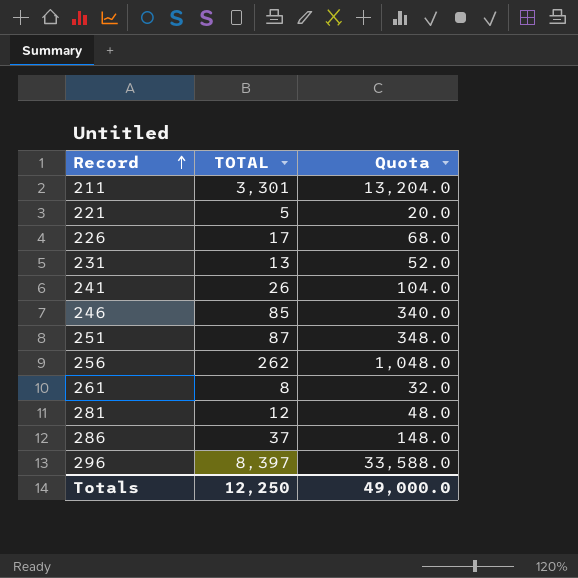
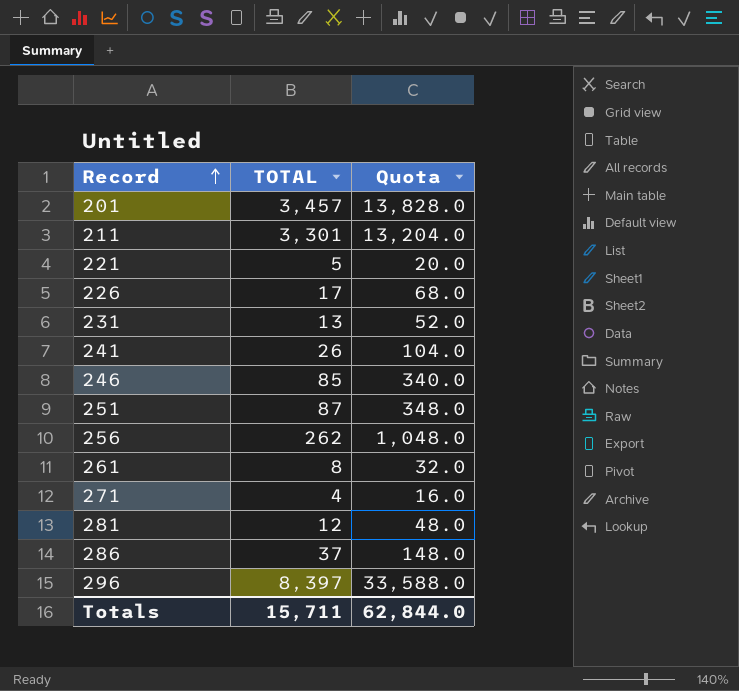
row 201: none -> 3,457 | 13,828.0
row 271: none -> 4 | 16.0
Totals | TOTAL: 12,250 -> 15,711
Totals | Quota: 49,000.0 -> 62,844.0

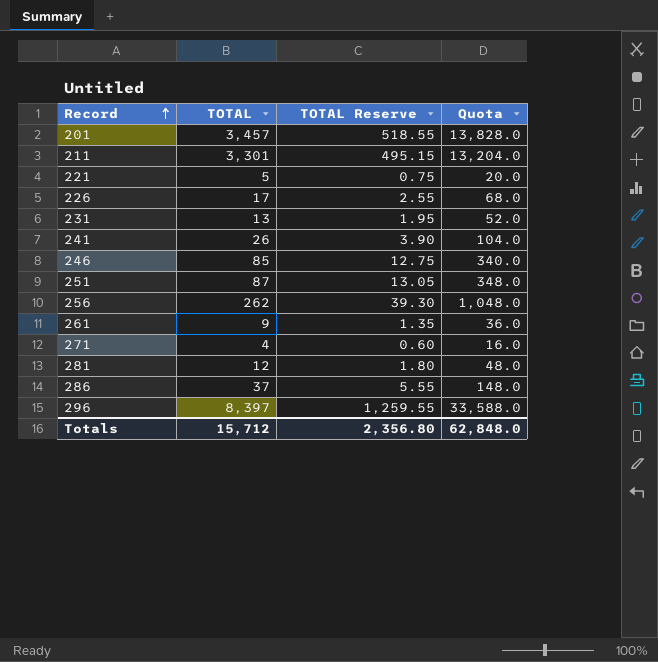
column TOTAL Reserve | formula: none -> [TOTAL] * 0.15
261 | TOTAL: 8 -> 9
261 | Quota: 32.0 -> 36.0
Totals | TOTAL: 15,711 -> 15,712
Totals | Quota: 62,844.0 -> 62,848.0

